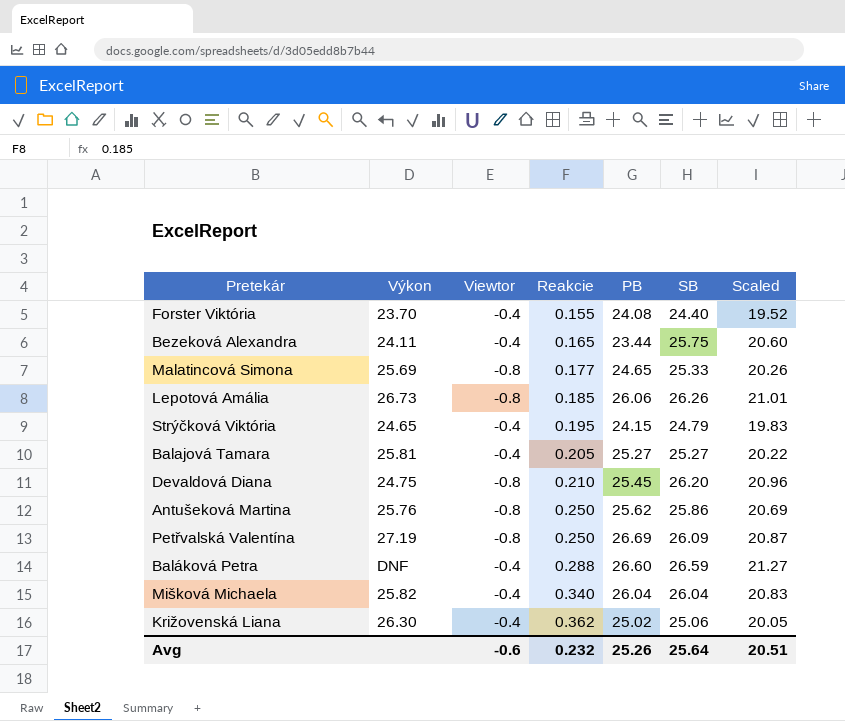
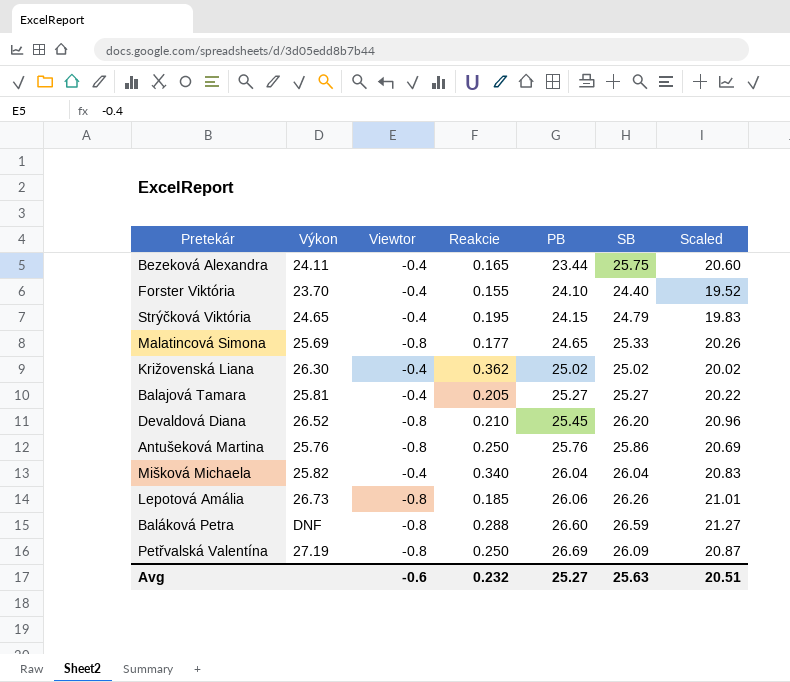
row order: Reakcie ascending -> PB ascending
Forster Viktória | PB: 24.08 -> 24.10
Križovenská Liana | SB: 25.06 -> 25.02
Križovenská Liana | Scaled: 20.05 -> 20.02
Devaldová Diana | Výkon: 24.75 -> 26.52
Antušeková Martina | PB: 25.62 -> 25.76
Baláková Petra | Viewtor: -0.4 -> -0.8
Avg | PB: 25.26 -> 25.27
Avg | SB: 25.64 -> 25.63

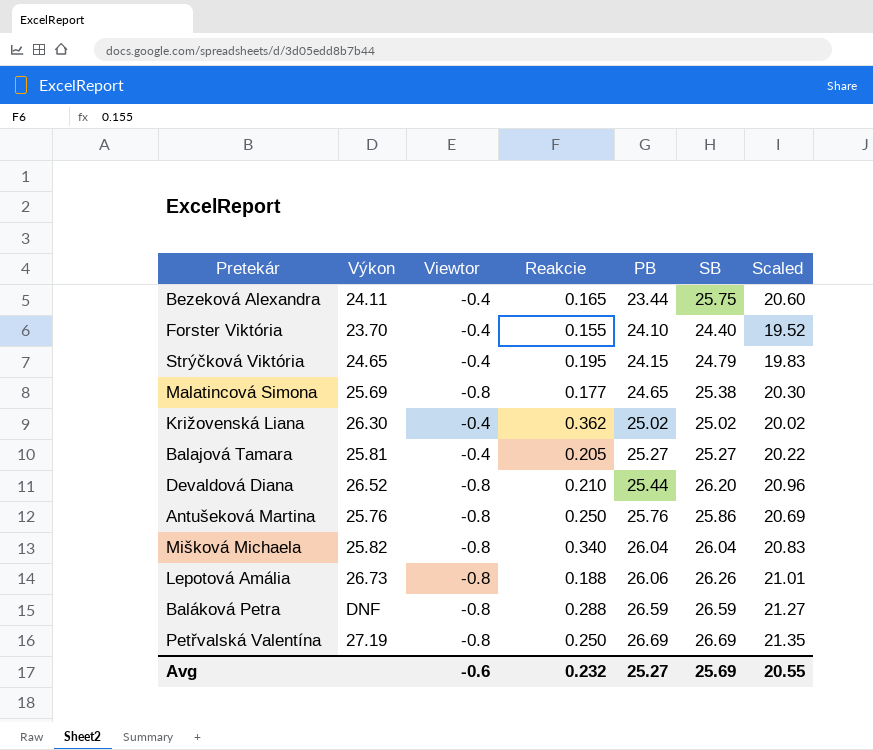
Malatincová Simona | SB: 25.33 -> 25.38
Malatincová Simona | Scaled: 20.26 -> 20.30
Devaldová Diana | PB: 25.45 -> 25.44
Mišková Michaela | Viewtor: -0.4 -> -0.8
Lepotová Amália | Reakcie: 0.185 -> 0.188
Baláková Petra | PB: 26.60 -> 26.59
Petřvalská Valentína | SB: 26.09 -> 26.69
Petřvalská Valentína | Scaled: 20.87 -> 21.35
Avg | SB: 25.63 -> 25.69
Avg | Scaled: 20.51 -> 20.55

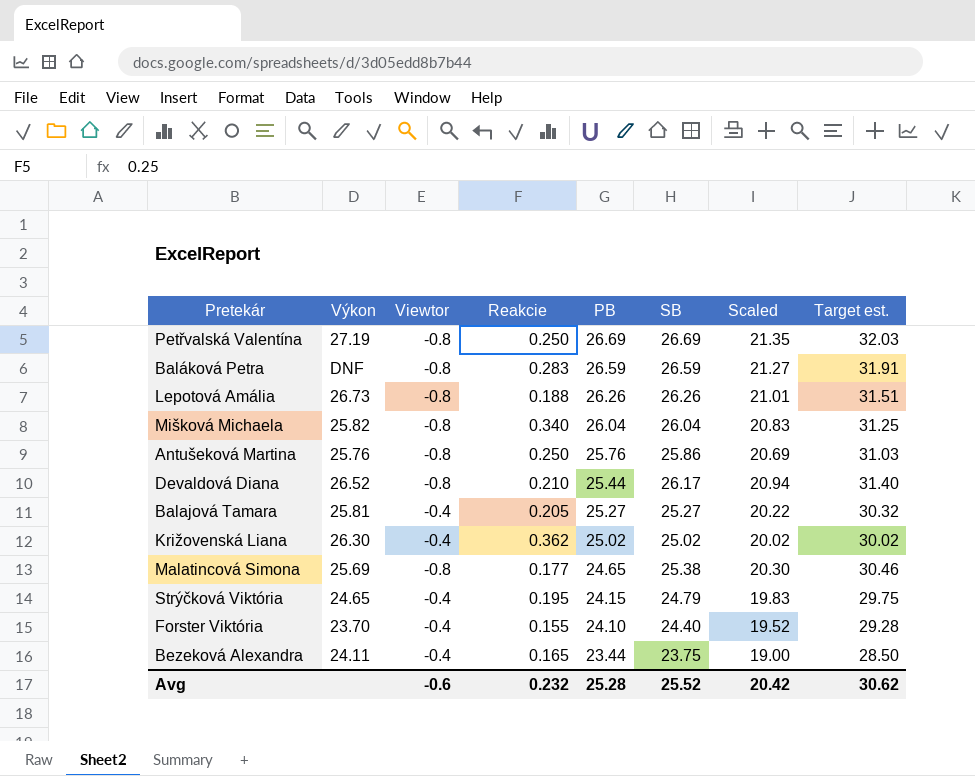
row order: PB ascending -> PB descending
column Target est. | formula: none -> [SB] * 1.2
Baláková Petra | Reakcie: 0.288 -> 0.283
Lepotová Amália | PB: 26.06 -> 26.26
Devaldová Diana | SB: 26.20 -> 26.17
Devaldová Diana | Scaled: 20.96 -> 20.94
Bezeková Alexandra | SB: 25.75 -> 23.75
Bezeková Alexandra | Scaled: 20.60 -> 19.00
Avg | PB: 25.27 -> 25.28
Avg | SB: 25.69 -> 25.52
Avg | Scaled: 20.55 -> 20.42

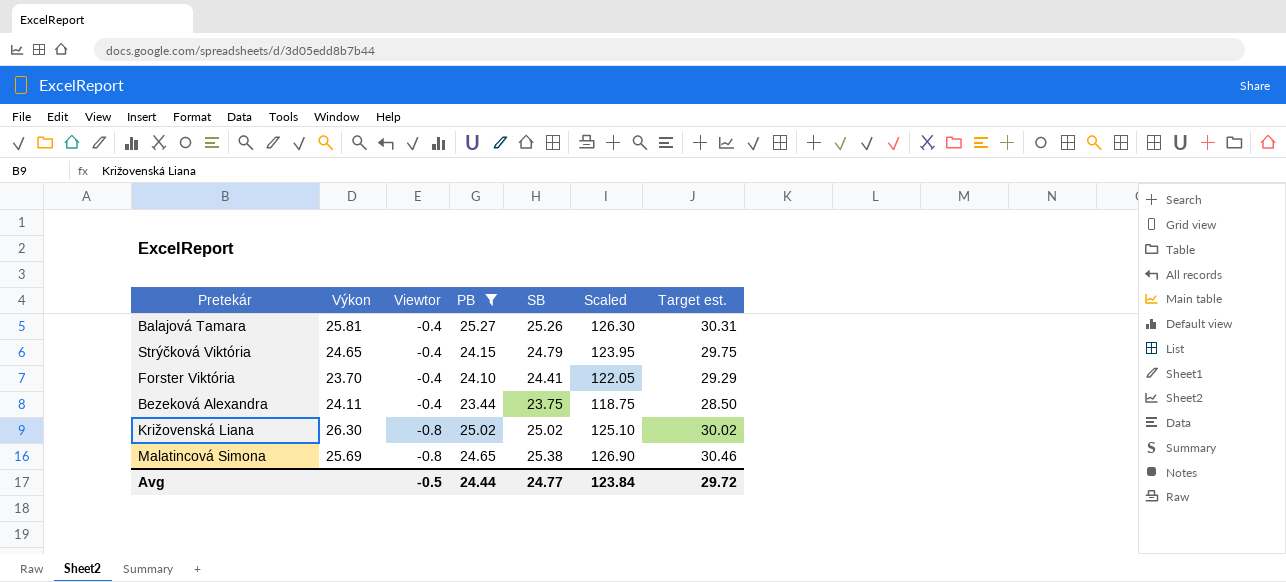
filter: none -> PB <= 25.27
row order: PB descending -> Viewtor descending
column Reakcie | position: 4 -> none
column Scaled | formula: [SB] * 0.8 -> [SB] * 5
Balajová Tamara | SB: 25.27 -> 25.26
Balajová Tamara | Target est.: 30.32 -> 30.31
Forster Viktória | SB: 24.40 -> 24.41
Forster Viktória | Target est.: 29.28 -> 29.29
Križovenská Liana | Viewtor: -0.4 -> -0.8
Avg | Viewtor: -0.6 -> -0.5
Avg | PB: 25.28 -> 24.44
Avg | SB: 25.52 -> 24.77
Avg | Scaled: 20.42 -> 123.84
Avg | Target est.: 30.62 -> 29.72

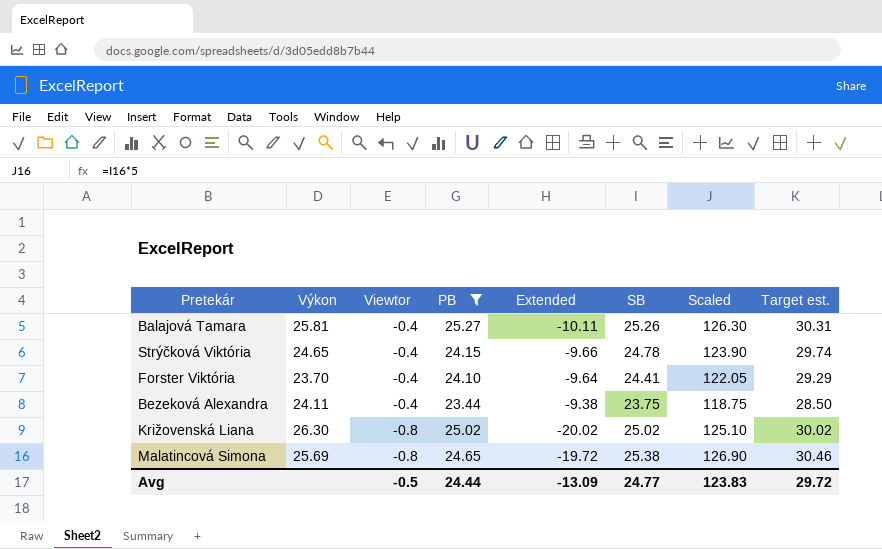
column Extended | formula: none -> [Viewtor] * [PB]
Strýčková Viktória | SB: 24.79 -> 24.78
Strýčková Viktória | Scaled: 123.95 -> 123.90
Strýčková Viktória | Target est.: 29.75 -> 29.74
Avg | Scaled: 123.84 -> 123.83

